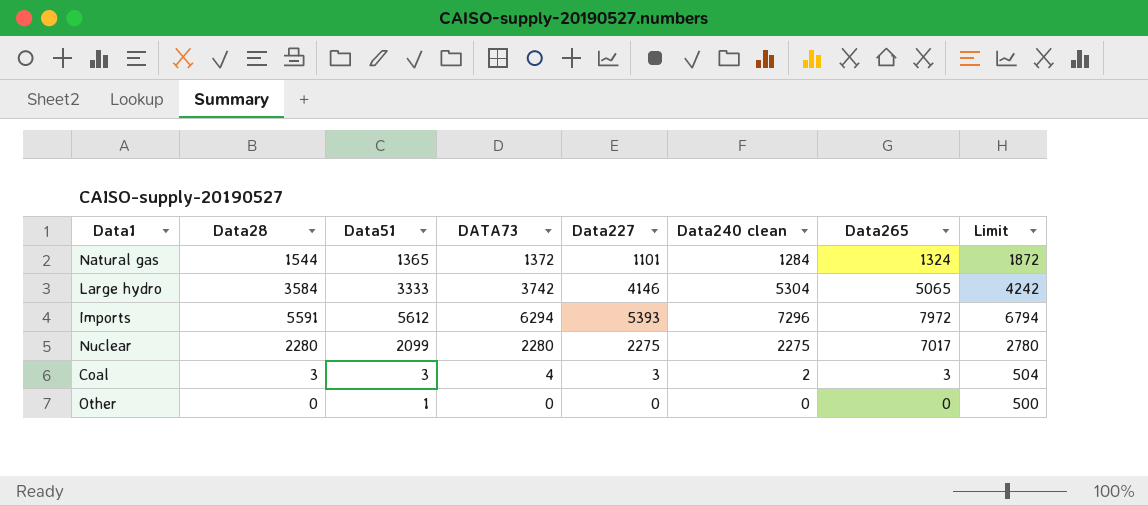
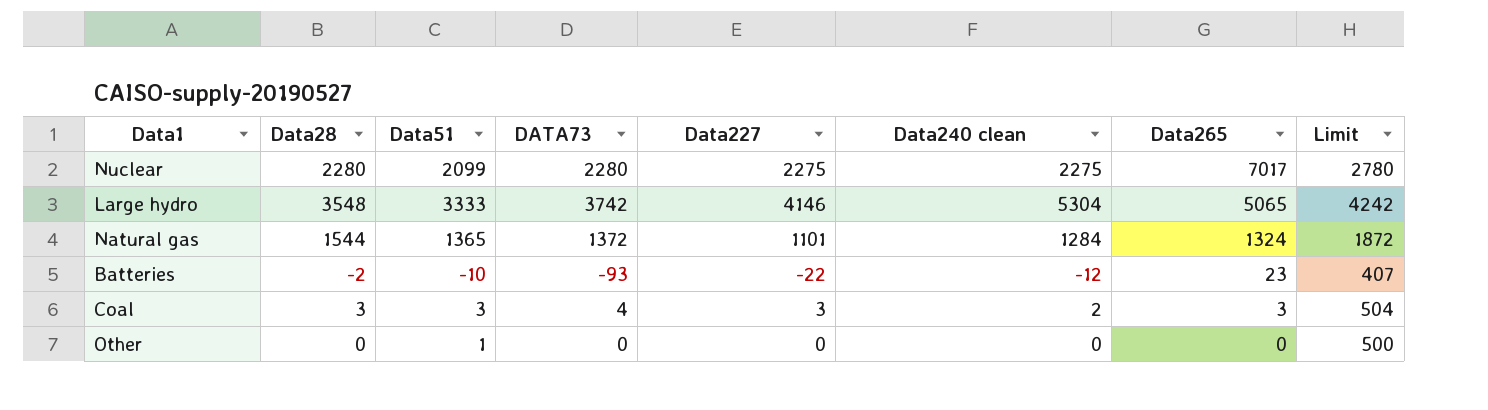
row order: none -> Data265 descending
row Imports: 5591 | 5612 | 6294 | 5393 | 7296 | 7972 | 6794 -> none
Large hydro | Data28: 3584 -> 3548
row Batteries: none -> -2 | -10 | -93 | -22 | -12 | 23 | 407

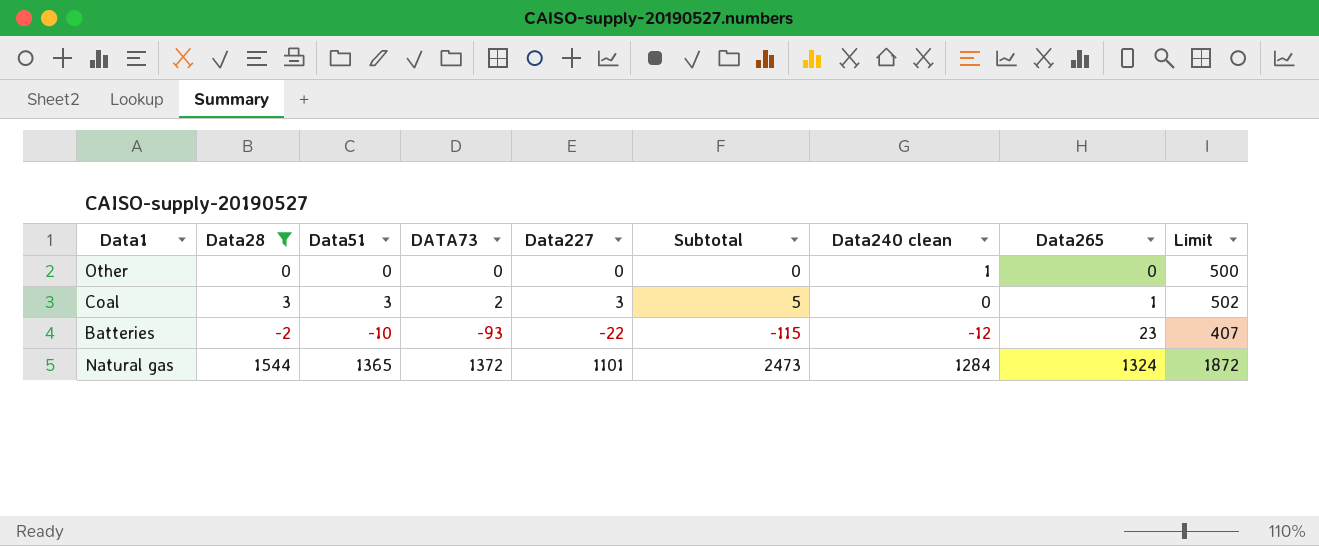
filter: none -> Data28 <= 1544
row order: Data265 descending -> Data265 ascending
column Subtotal | formula: none -> [DATA73] + [Data227]
Other | Data51: 1 -> 0
Other | Data240 clean: 0 -> 1
Coal | DATA73: 4 -> 2
Coal | Data240 clean: 2 -> 0
Coal | Data265: 3 -> 1
Coal | Limit: 504 -> 502

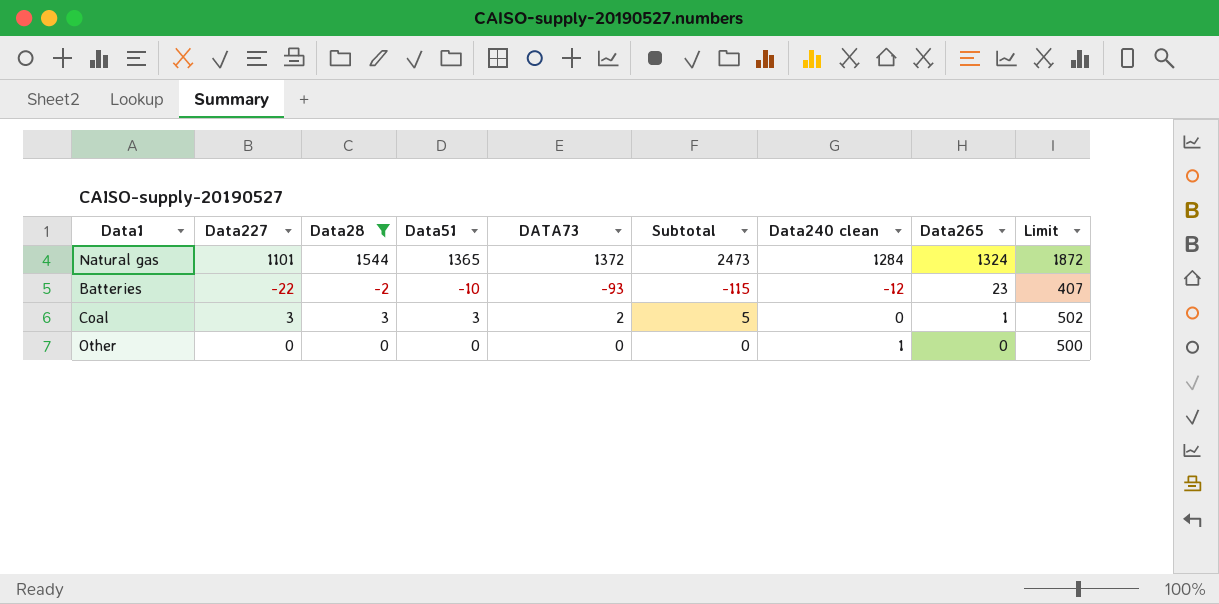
row order: Data265 ascending -> Data265 descending
column Data227 | position: 5 -> 2

